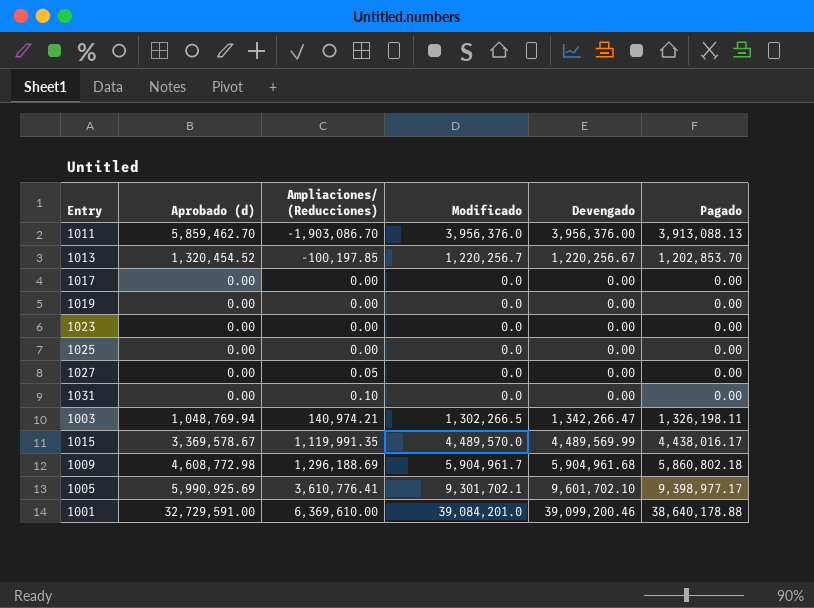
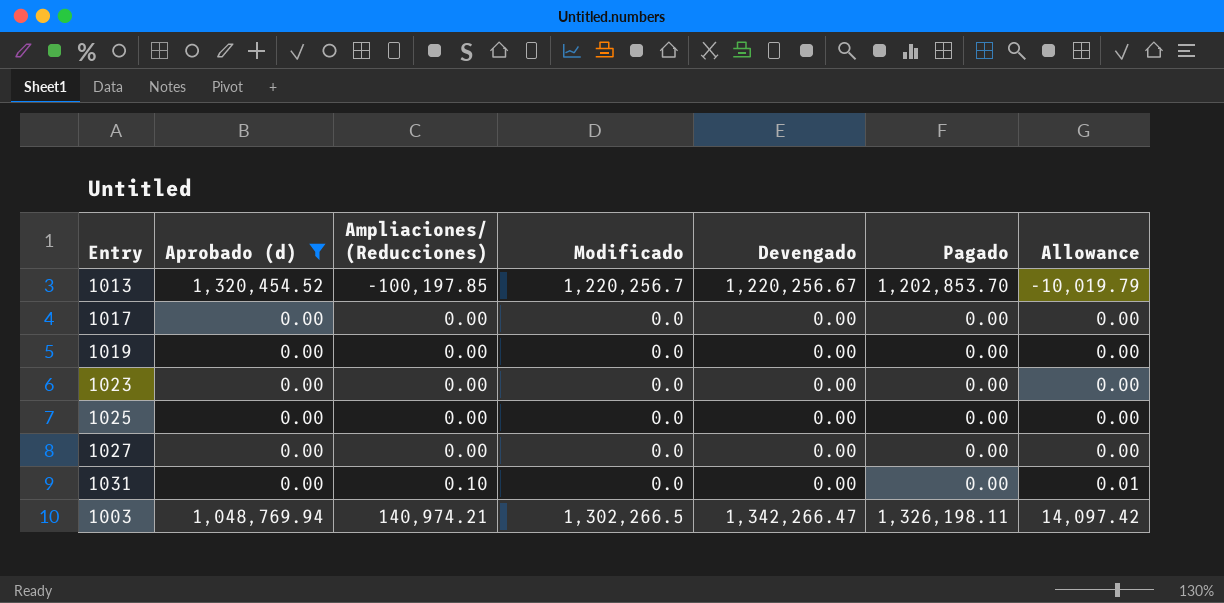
filter: none -> Aprobado (d) <= 1,320,454.52
column Allowance | formula: none -> [Ampliaciones/ (Reducciones)] * 0.1
1027 | Ampliaciones/ (Reducciones): 0.05 -> 0.00

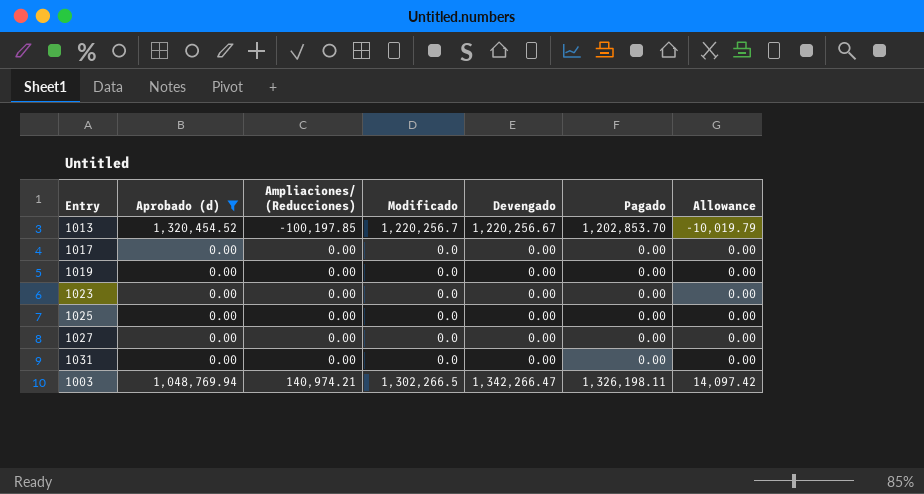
1031 | Ampliaciones/ (Reducciones): 0.10 -> 0.00
1031 | Allowance: 0.01 -> 0.00

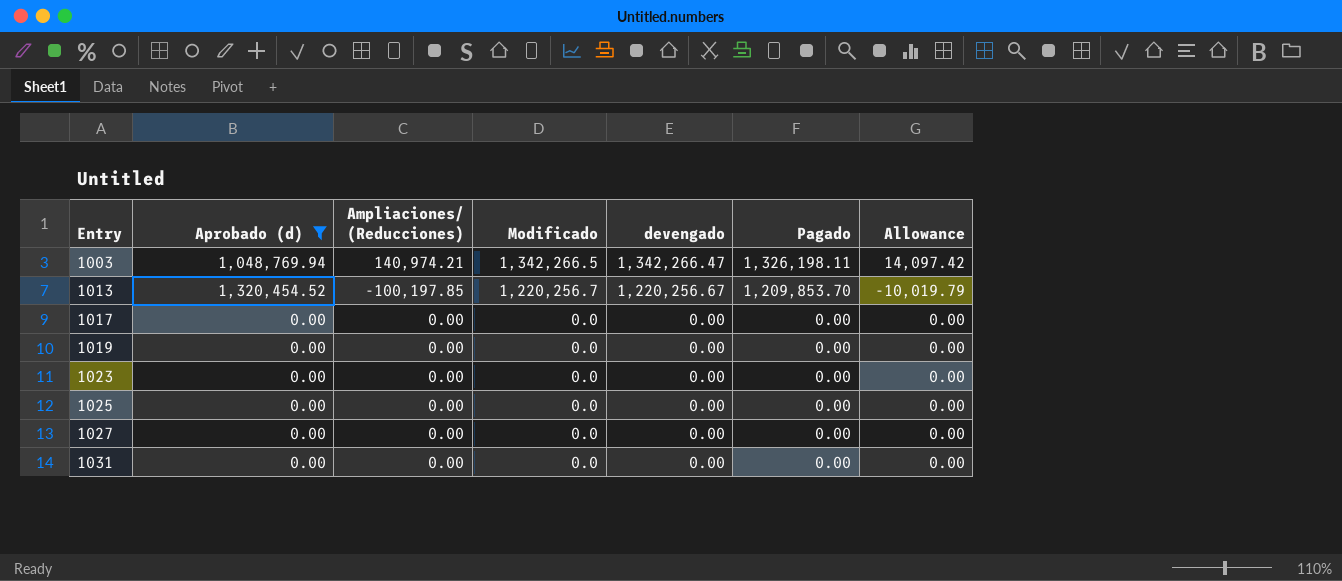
row order: Ampliaciones/ (Reducciones) ascending -> Entry ascending
column name: Devengado -> devengado
1003 | Modificado: 1,302,266.5 -> 1,342,266.5
1013 | Pagado: 1,202,853.70 -> 1,209,853.70

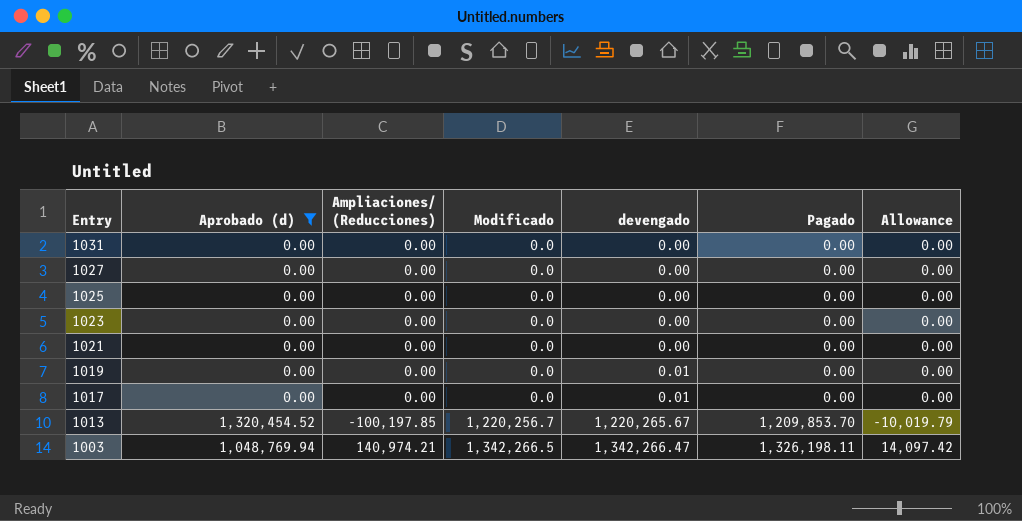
row order: Entry ascending -> Entry descending
row 1021: none -> 0.00 | 0.00 | 0.0 | 0.00 | 0.00 | 0.00
1019 | devengado: 0.00 -> 0.01
1017 | devengado: 0.00 -> 0.01
1013 | devengado: 1,220,256.67 -> 1,220,265.67

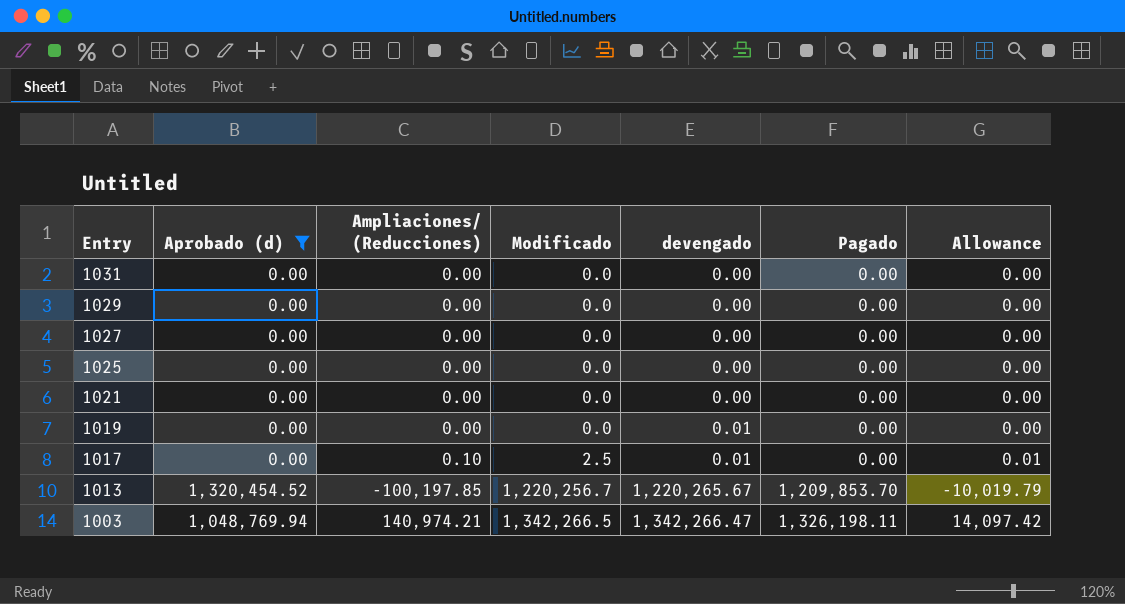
row 1023: 0.00 | 0.00 | 0.0 | 0.00 | 0.00 | 0.00 -> none
row 1029: none -> 0.00 | 0.00 | 0.0 | 0.00 | 0.00 | 0.00
1017 | Ampliaciones/ (Reducciones): 0.00 -> 0.10
1017 | Modificado: 0.0 -> 2.5
1017 | Allowance: 0.00 -> 0.01

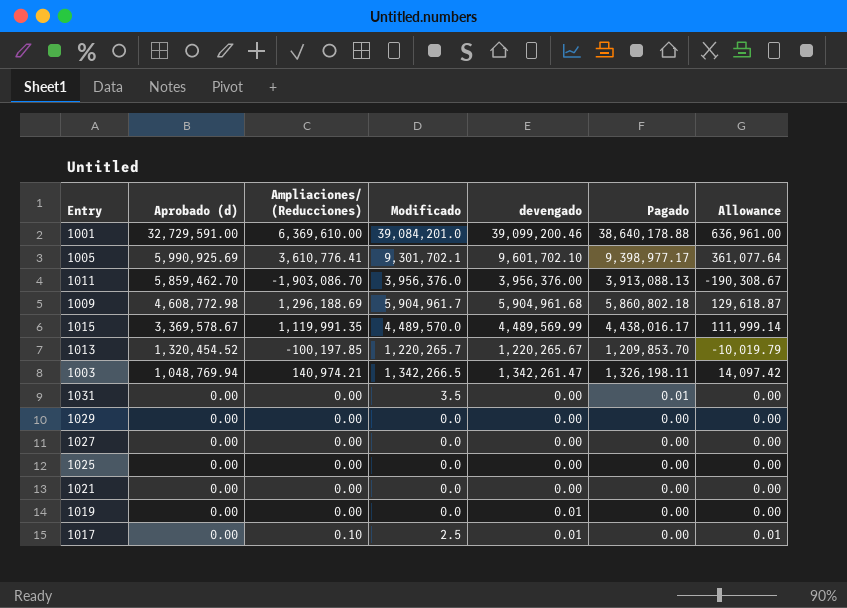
filter: Aprobado (d) <= 1,320,454.52 -> none
row order: Entry descending -> Aprobado (d) descending
1013 | Modificado: 1,220,256.7 -> 1,220,265.7
1003 | devengado: 1,342,266.47 -> 1,342,261.47
1031 | Modificado: 0.0 -> 3.5
1031 | Pagado: 0.00 -> 0.01

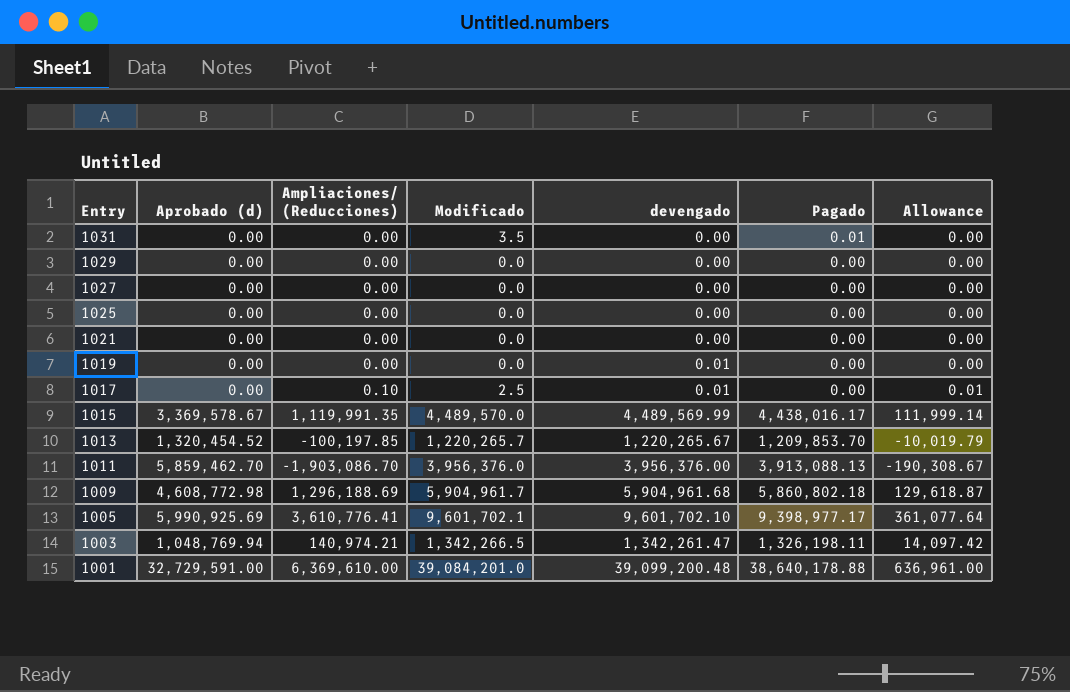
row order: Aprobado (d) descending -> Entry descending
1005 | Modificado: 9,301,702.1 -> 9,601,702.1
1001 | devengado: 39,099,200.46 -> 39,099,200.48

